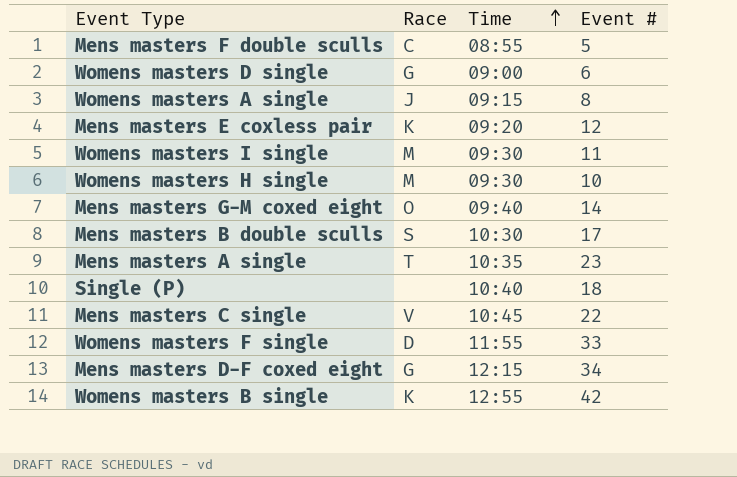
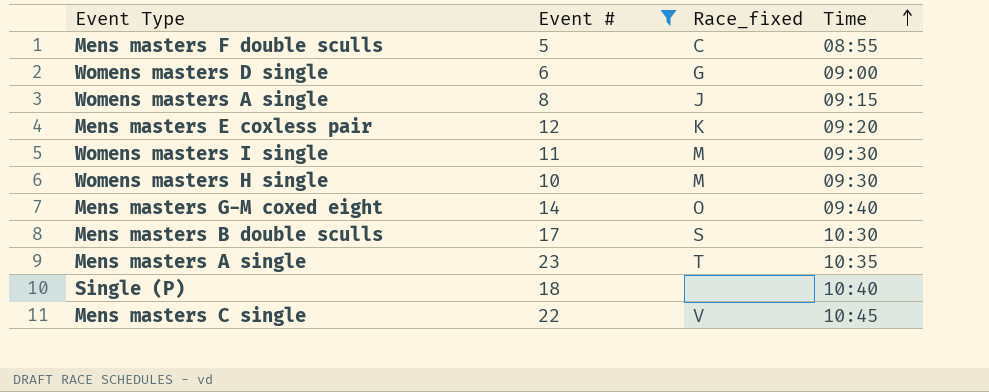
filter: none -> Event # <= 23
column Event # | position: 4 -> 2
column name: Race -> Race_fixed

